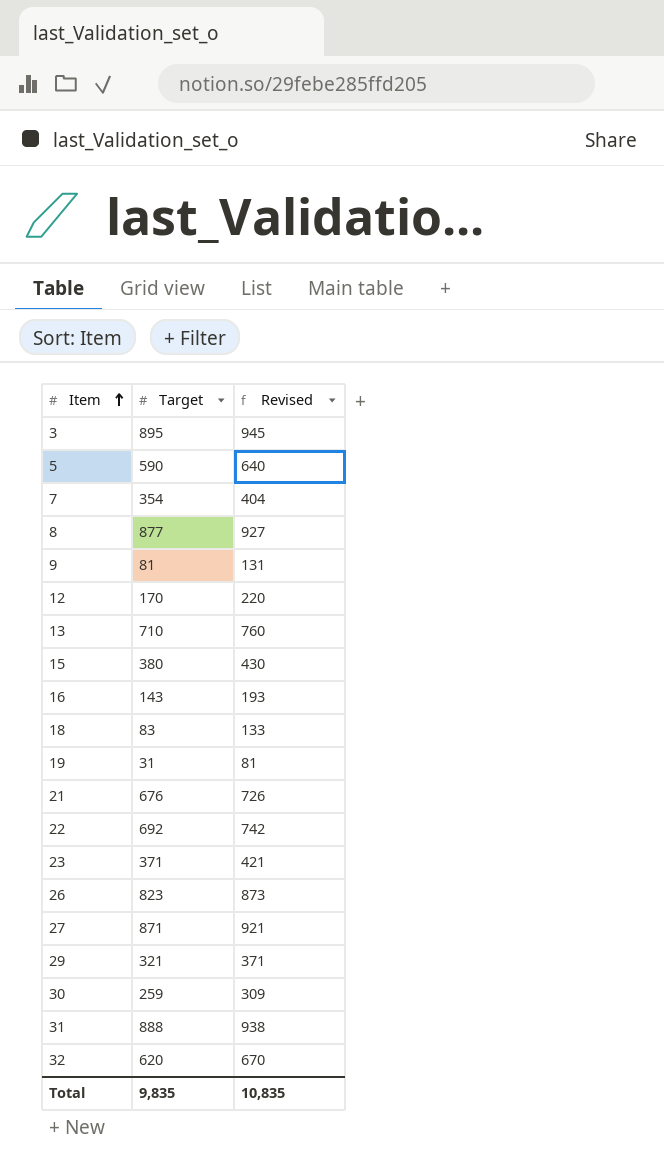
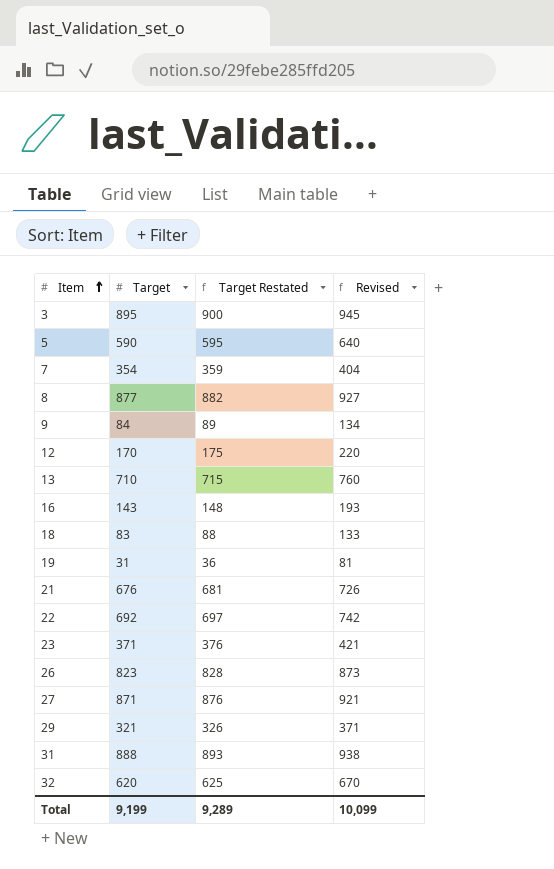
column Target Restated | formula: none -> [Target] + 5
row 15: 380 | 430 -> none
row 30: 259 | 309 -> none
9 | Target: 81 -> 84
9 | Revised: 131 -> 134
Total | Target: 9,835 -> 9,199
Total | Revised: 10,835 -> 10,099

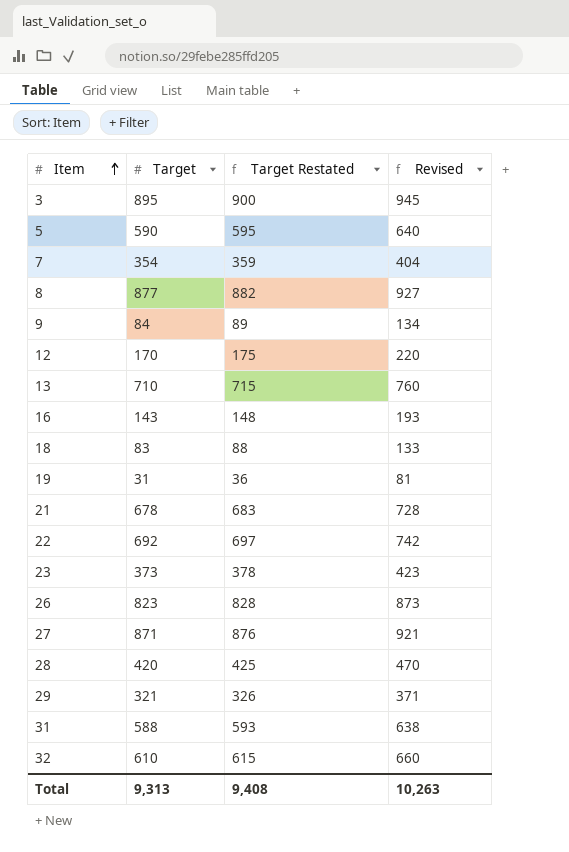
21 | Target: 676 -> 678
21 | Target Restated: 681 -> 683
21 | Revised: 726 -> 728
23 | Target: 371 -> 373
23 | Target Restated: 376 -> 378
23 | Revised: 421 -> 423
row 28: none -> 420 | 425 | 470
31 | Target: 888 -> 588
31 | Target Restated: 893 -> 593
31 | Revised: 938 -> 638
32 | Target: 620 -> 610
32 | Target Restated: 625 -> 615
32 | Revised: 670 -> 660
Total | Target: 9,199 -> 9,313
Total | Target Restated: 9,289 -> 9,408
Total | Revised: 10,099 -> 10,263

